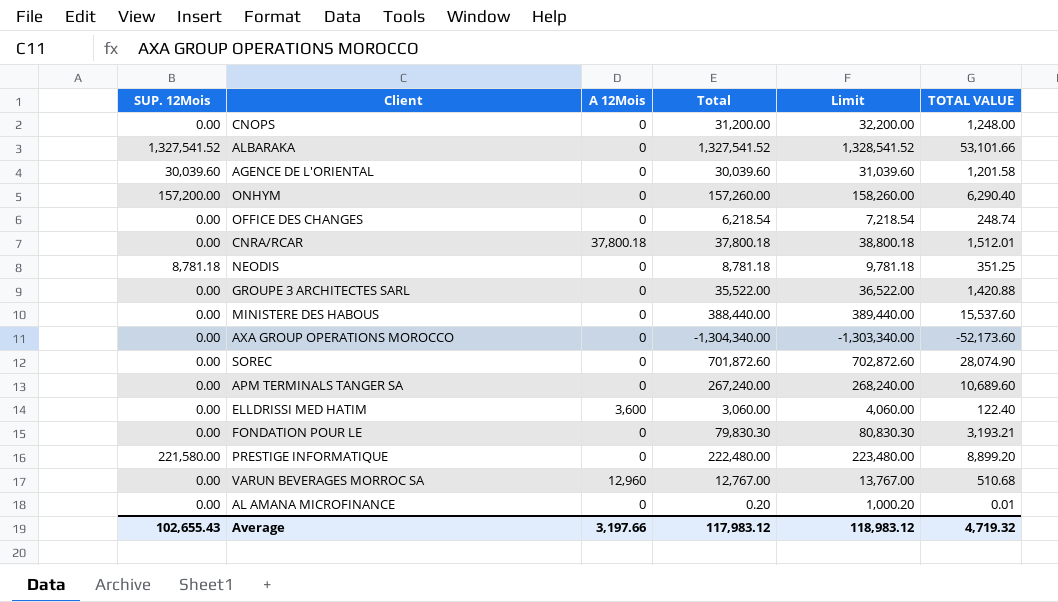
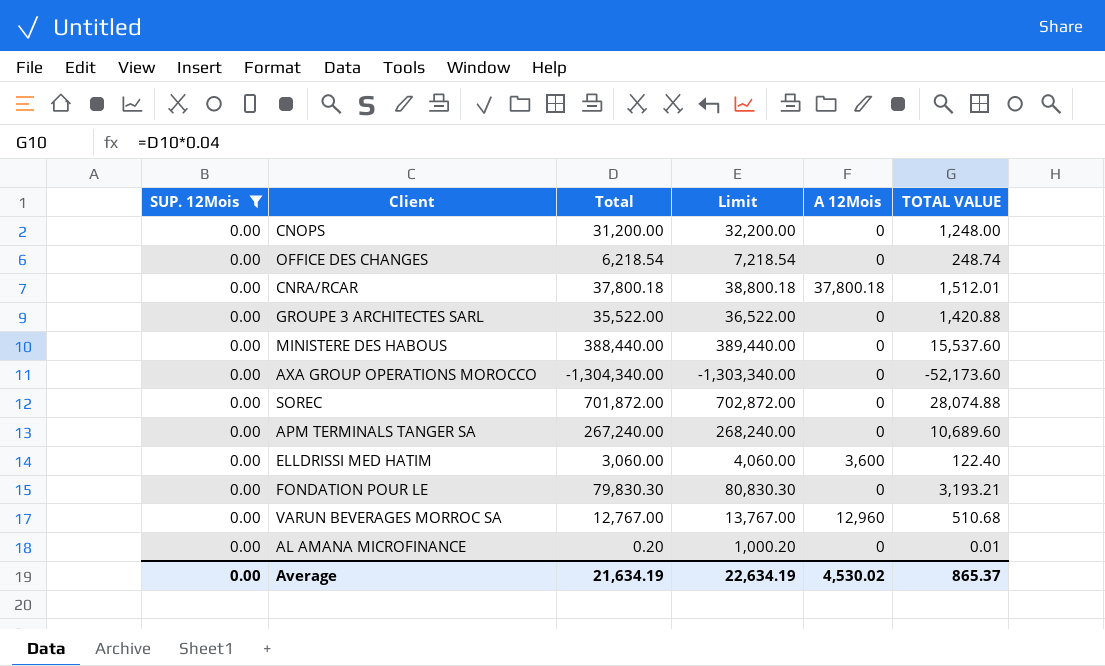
filter: none -> SUP. 12Mois = 0.00
column A 12Mois | position: 3 -> 5
SOREC | Total: 701,872.60 -> 701,872.00
SOREC | Limit: 702,872.60 -> 702,872.00
SOREC | TOTAL VALUE: 28,074.90 -> 28,074.88
Average | SUP. 12Mois: 102,655.43 -> 0.00
Average | Total: 117,983.12 -> 21,634.19
Average | Limit: 118,983.12 -> 22,634.19
Average | A 12Mois: 3,197.66 -> 4,530.02
Average | TOTAL VALUE: 4,719.32 -> 865.37

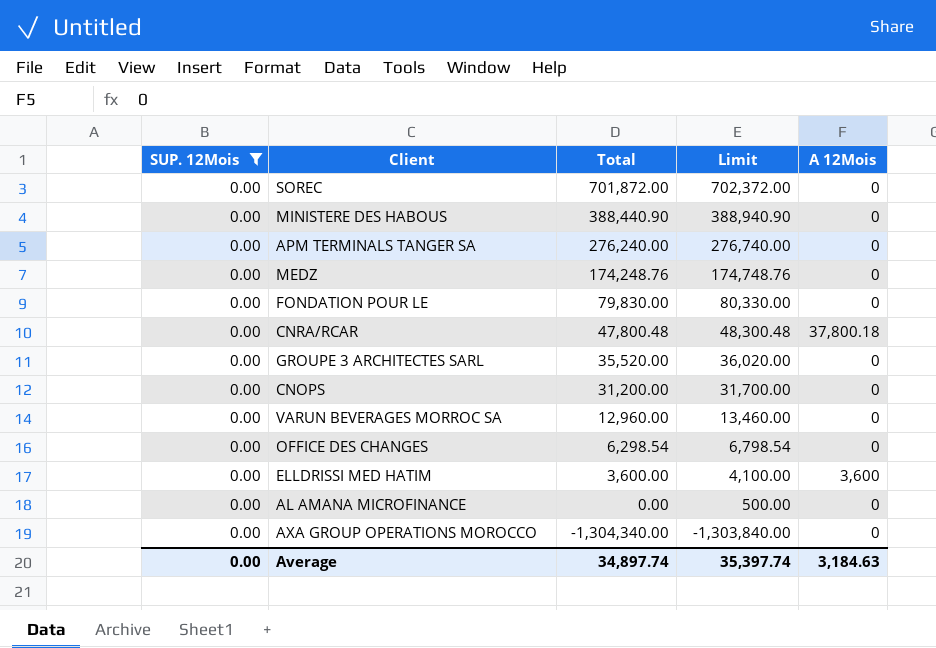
row order: none -> Total descending
column TOTAL VALUE | formula: [Total] * 0.04 -> none
column Limit | formula: [Total] + 1000 -> [Total] + 500
MINISTERE DES HABOUS | Total: 388,440.00 -> 388,440.90
APM TERMINALS TANGER SA | Total: 267,240.00 -> 276,240.00
row MEDZ: none -> 0.00 | 174,248.76 | 174,748.76 | 0
FONDATION POUR LE | Total: 79,830.30 -> 79,830.00
CNRA/RCAR | Total: 37,800.18 -> 47,800.48
GROUPE 3 ARCHITECTES SARL | Total: 35,522.00 -> 35,520.00
VARUN BEVERAGES MORROC SA | Total: 12,767.00 -> 12,960.00
VARUN BEVERAGES MORROC SA | A 12Mois: 12,960 -> 0
OFFICE DES CHANGES | Total: 6,218.54 -> 6,298.54
ELLDRISSI MED HATIM | Total: 3,060.00 -> 3,600.00
AL AMANA MICROFINANCE | Total: 0.20 -> 0.00
Average | Total: 21,634.19 -> 34,897.74
Average | Limit: 22,634.19 -> 35,397.74
Average | A 12Mois: 4,530.02 -> 3,184.63

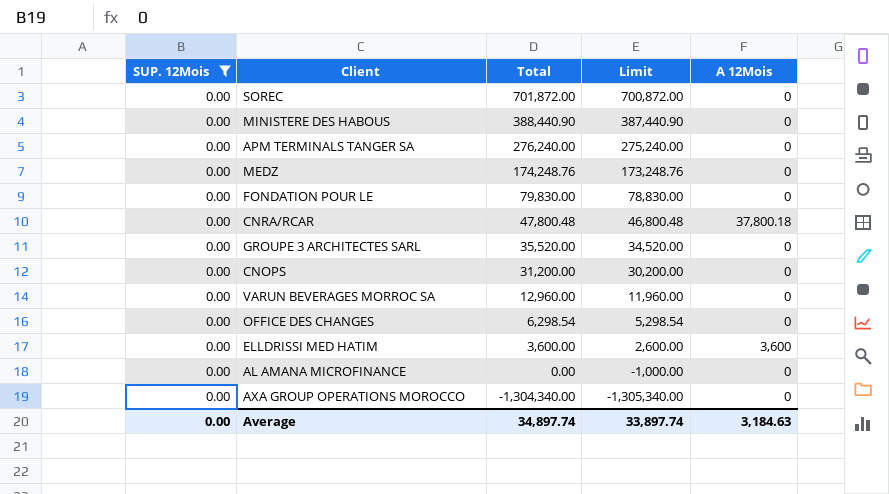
column Limit | formula: [Total] + 500 -> [Total] - 1000
Average | Limit: 35,397.74 -> 33,897.74

